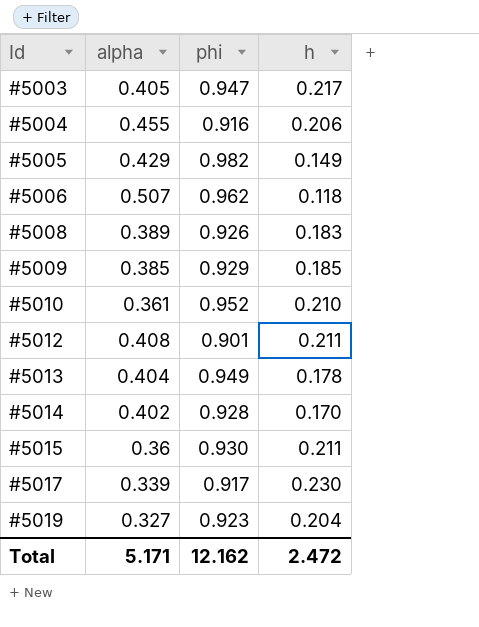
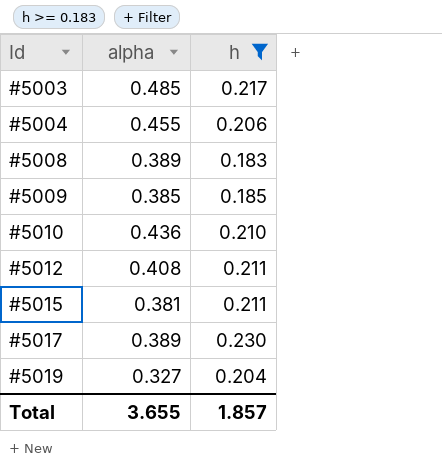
filter: none -> h >= 0.183
column phi | position: 3 -> none
#5003 | alpha: 0.405 -> 0.485
#5010 | alpha: 0.361 -> 0.436
#5015 | alpha: 0.36 -> 0.381
#5017 | alpha: 0.339 -> 0.389
Total | alpha: 5.171 -> 3.655
Total | h: 2.472 -> 1.857

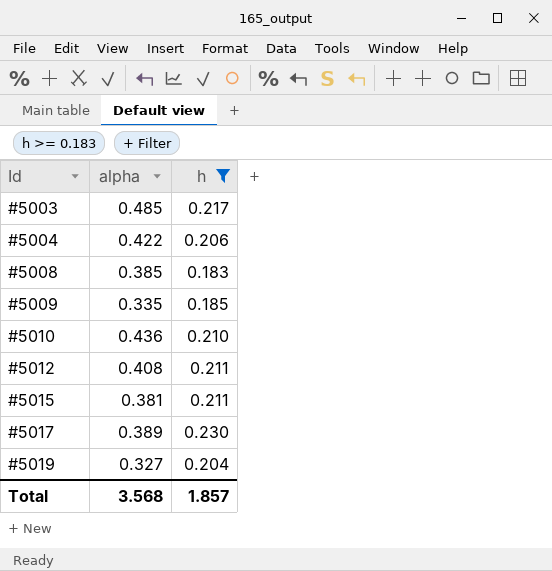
#5004 | alpha: 0.455 -> 0.422
#5008 | alpha: 0.389 -> 0.385
#5009 | alpha: 0.385 -> 0.335
Total | alpha: 3.655 -> 3.568

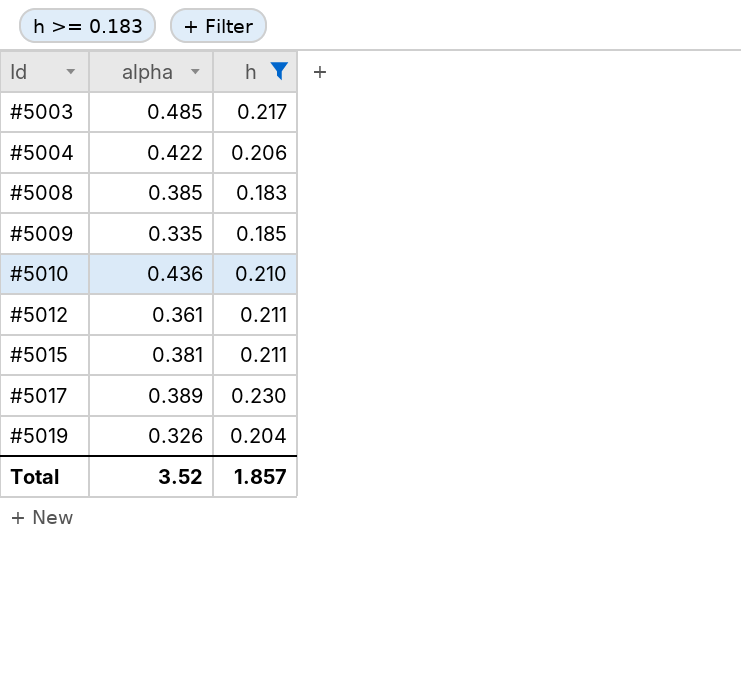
#5012 | alpha: 0.408 -> 0.361
#5019 | alpha: 0.327 -> 0.326
Total | alpha: 3.568 -> 3.52

